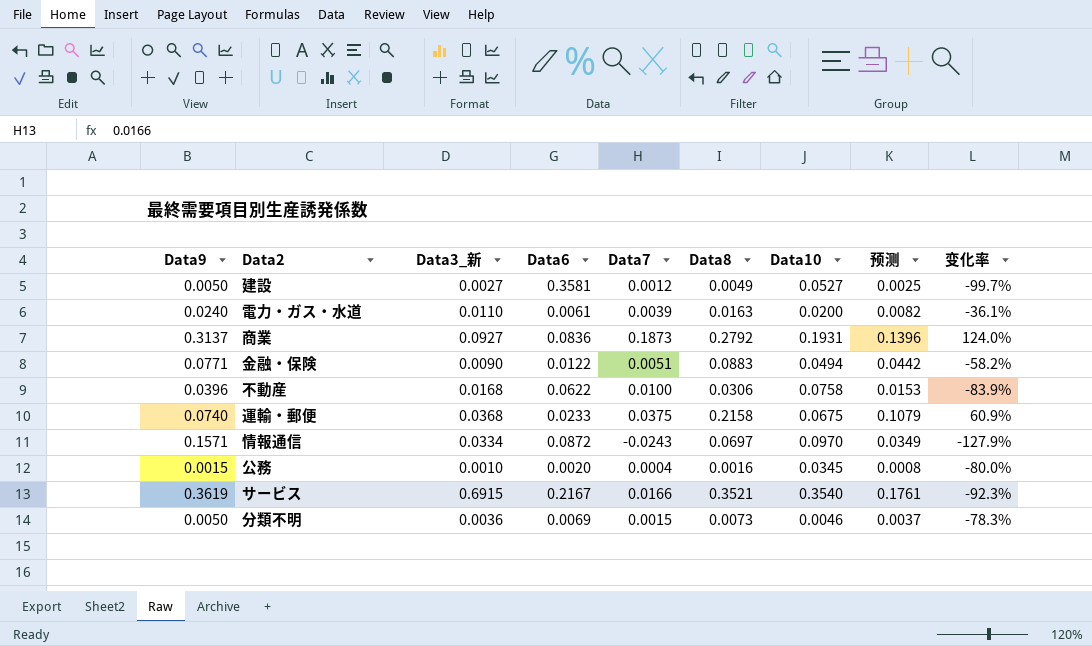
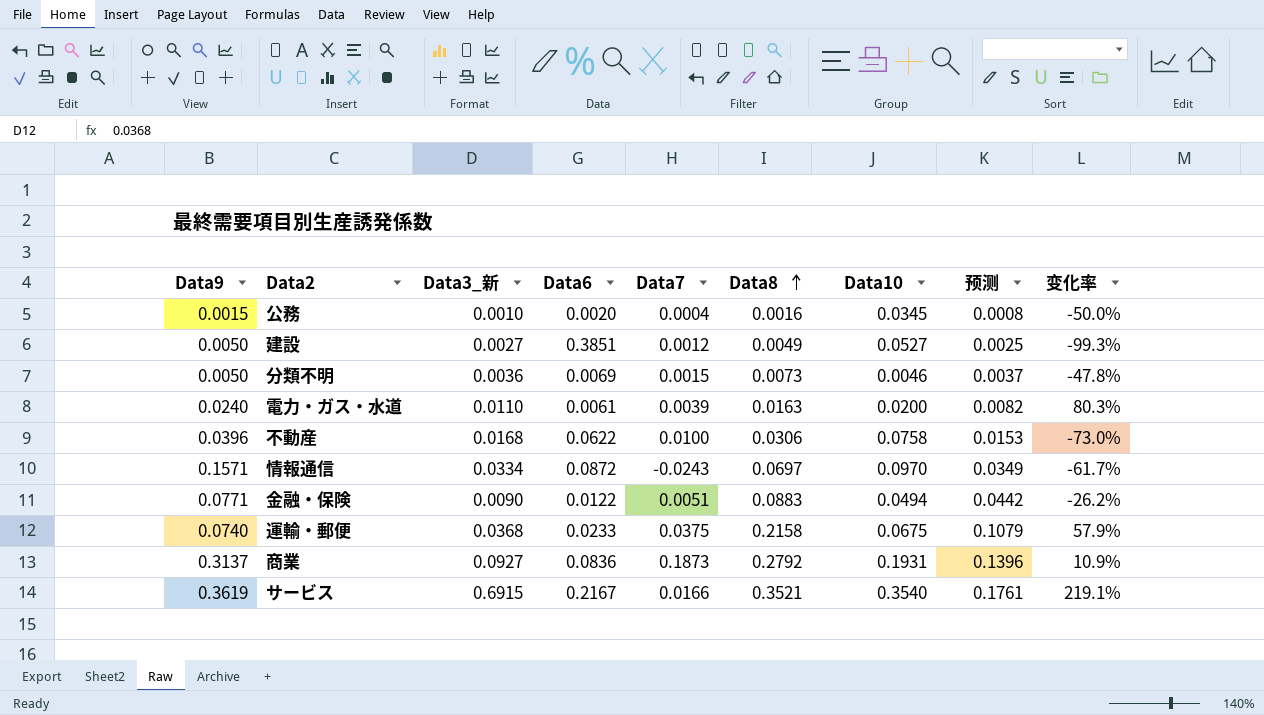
row order: none -> Data8 ascending
column 变化率 | formula: ([Data7] - [Data6]) / [Data6] -> ([Data3_新] - [Data6]) / [Data6]
建設 | Data6: 0.3581 -> 0.3851

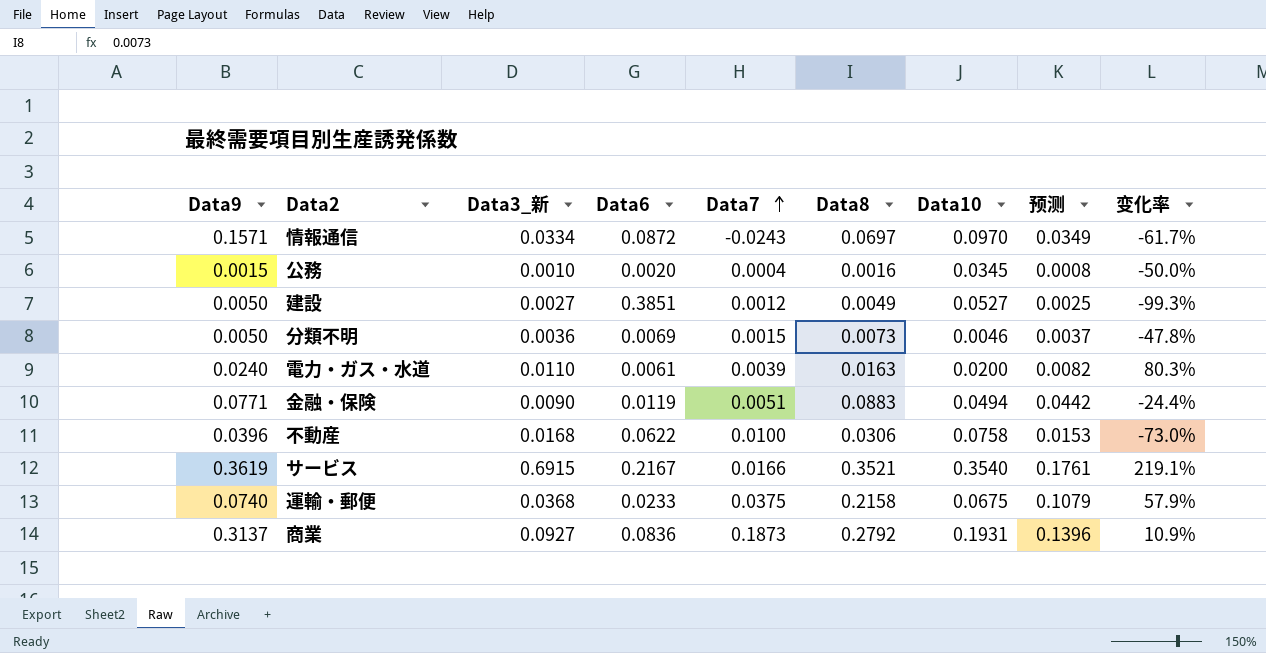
row order: Data8 ascending -> Data7 ascending
金融・保険 | Data6: 0.0122 -> 0.0119
金融・保険 | 变化率: -26.2% -> -24.4%

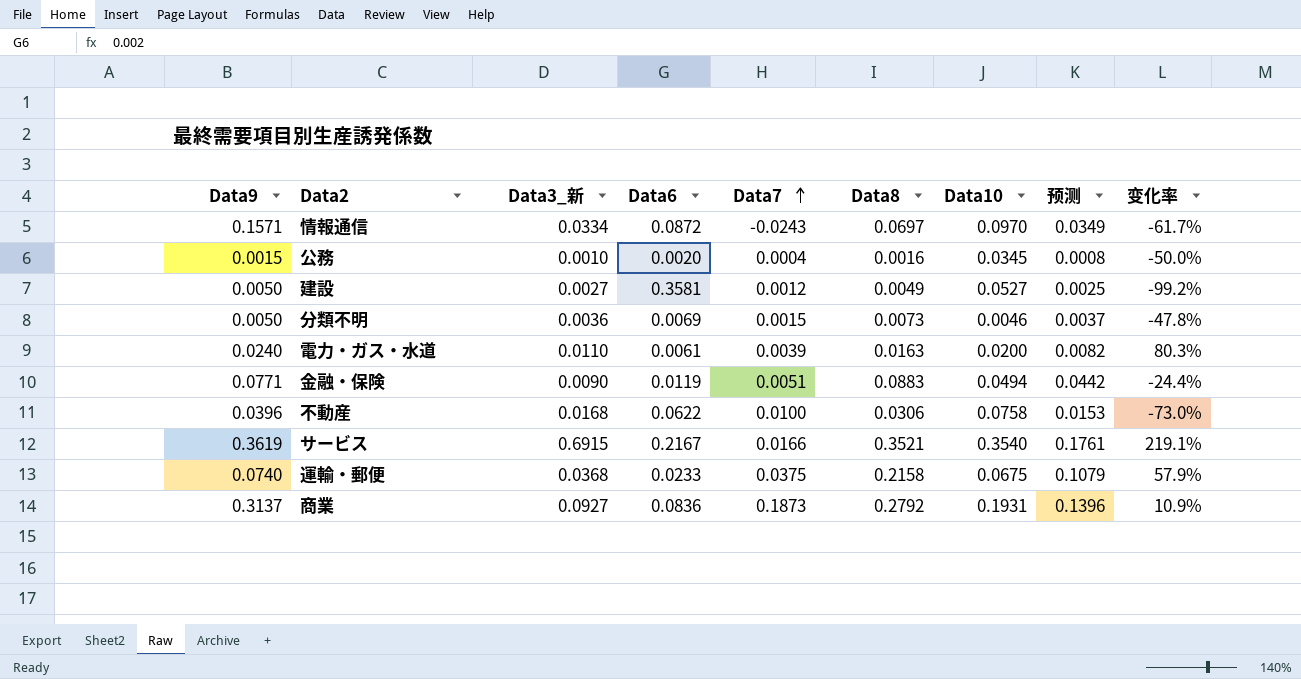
建設 | Data6: 0.3851 -> 0.3581
建設 | 变化率: -99.3% -> -99.2%

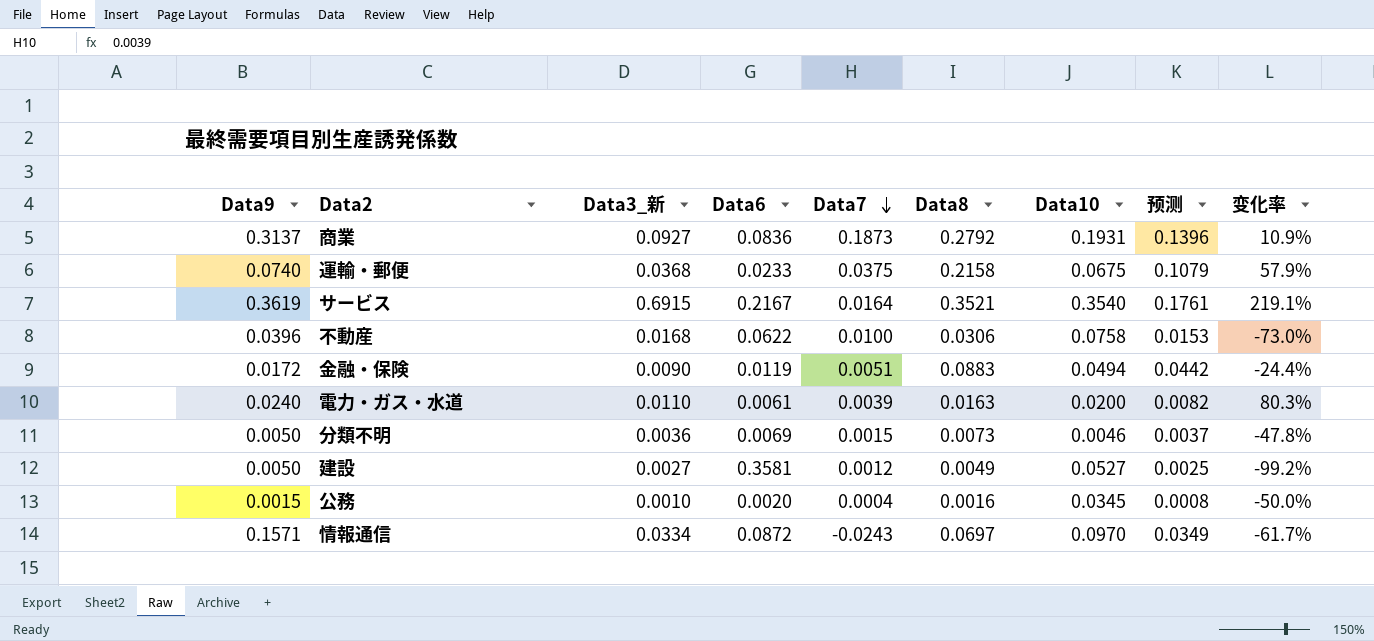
row order: Data7 ascending -> Data7 descending
サービス | Data7: 0.0166 -> 0.0164
金融・保険 | Data9: 0.0771 -> 0.0172

